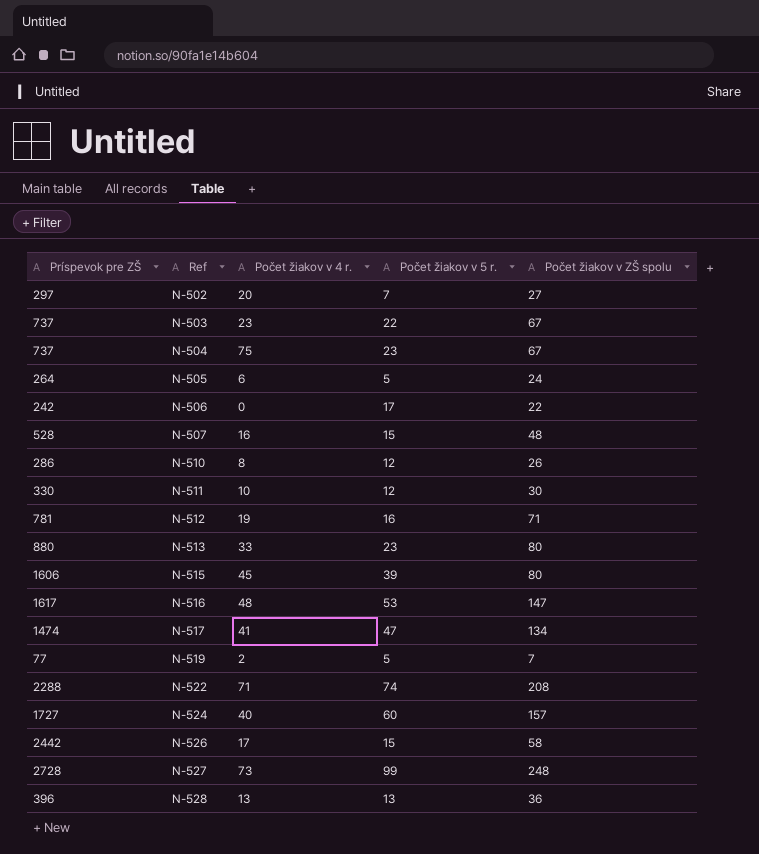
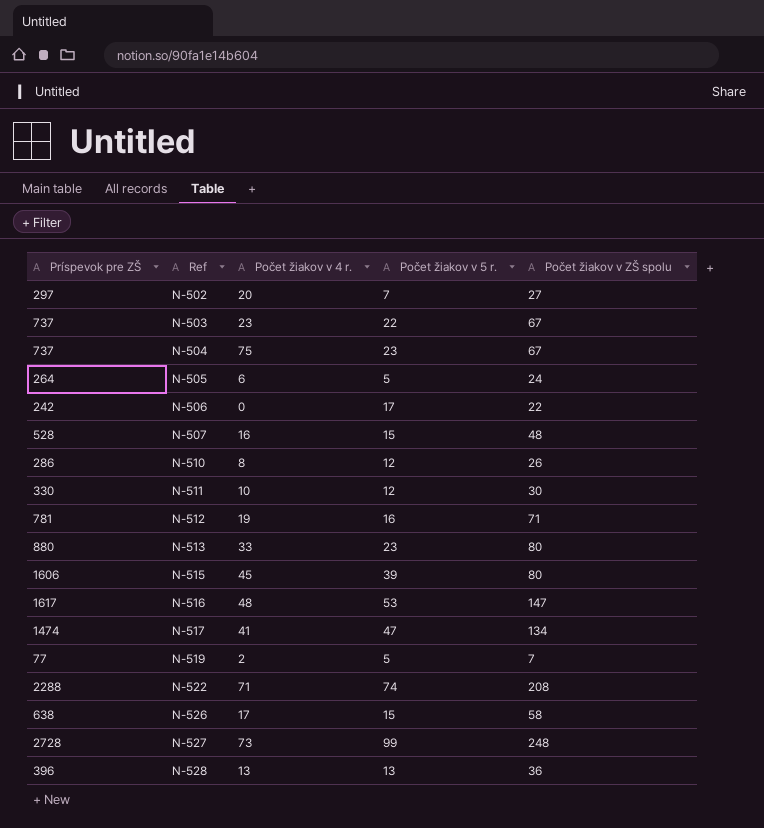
row N-524: 1727 | 40 | 60 | 157 -> none
N-526 | Príspevok pre ZŠ: 2442 -> 638

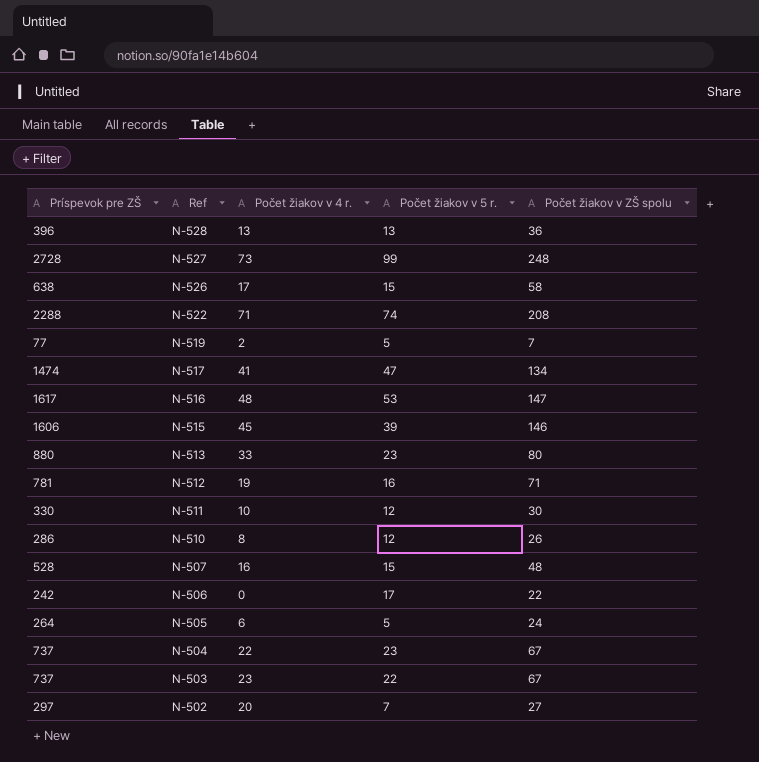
row order: Ref ascending -> Ref descending
N-515 | Počet žiakov v ZŠ spolu: 80 -> 146
N-504 | Počet žiakov v 4 r.: 75 -> 22

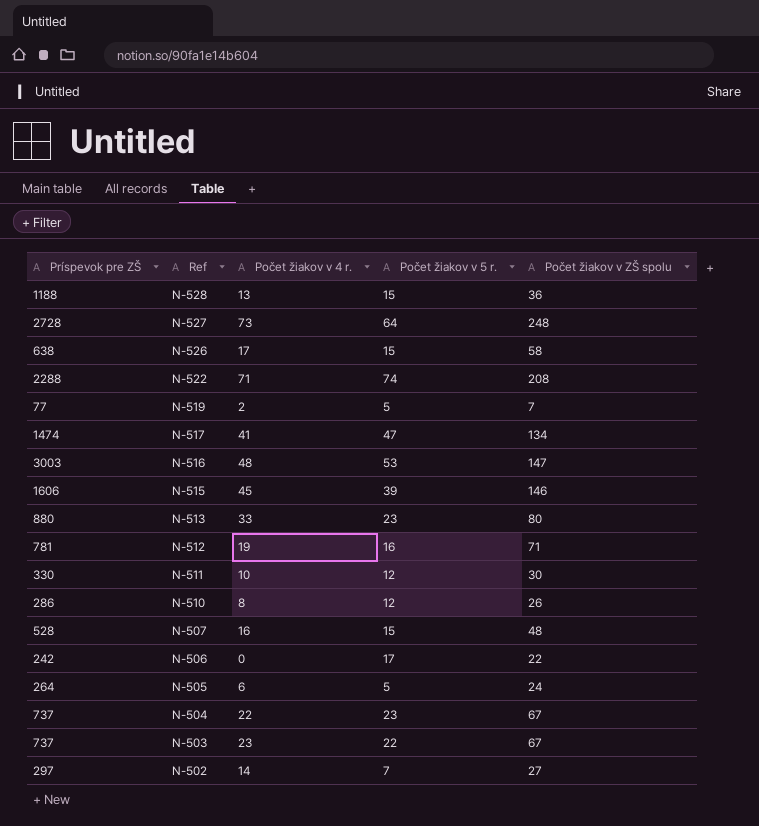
N-528 | Príspevok pre ZŠ: 396 -> 1188
N-528 | Počet žiakov v 5 r.: 13 -> 15
N-527 | Počet žiakov v 5 r.: 99 -> 64
N-516 | Príspevok pre ZŠ: 1617 -> 3003
N-502 | Počet žiakov v 4 r.: 20 -> 14

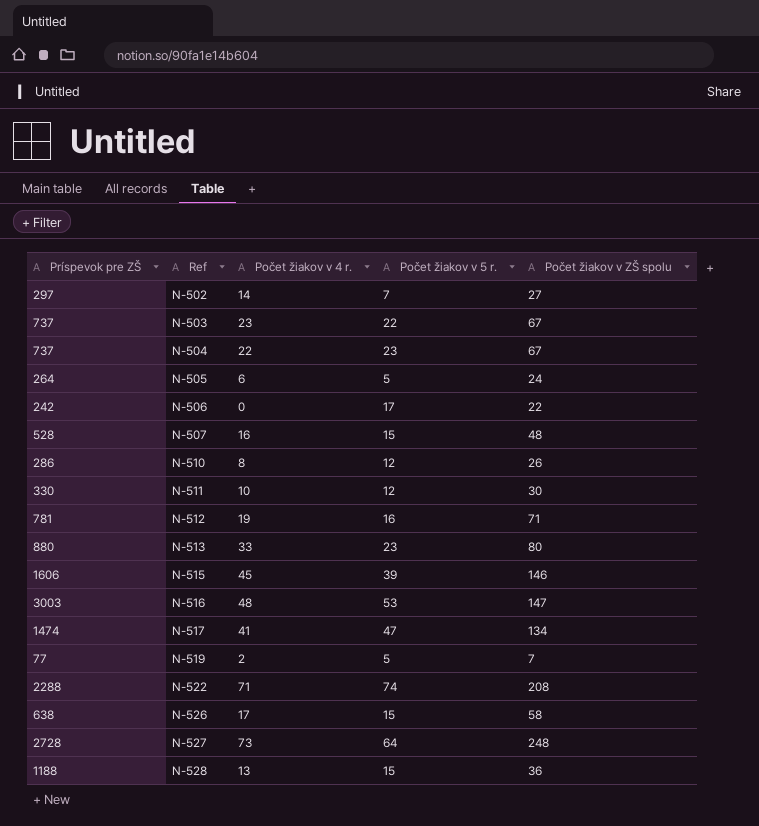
row order: Ref descending -> Ref ascending

